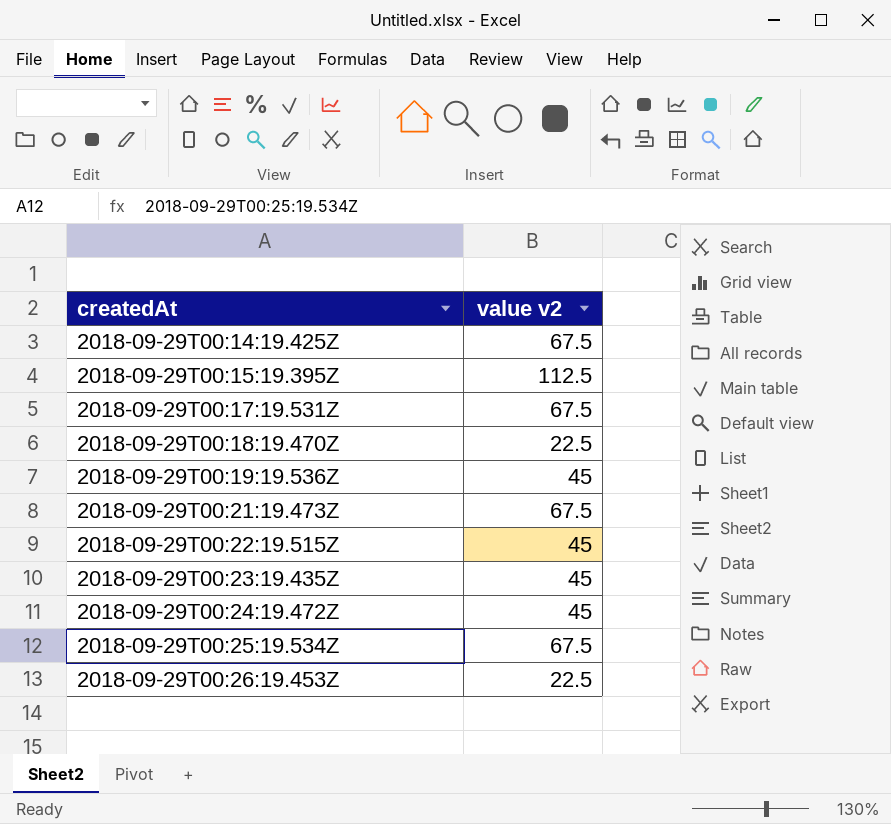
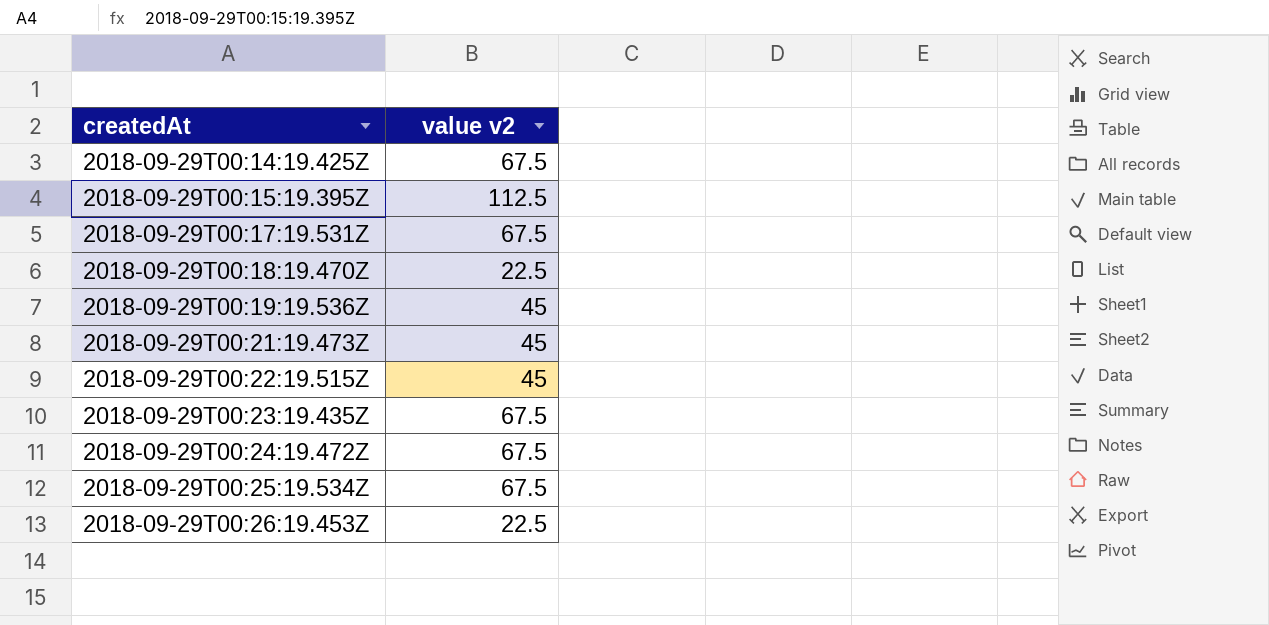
2018-09-29T00:21:19.473Z | value v2: 67.5 -> 45
2018-09-29T00:23:19.435Z | value v2: 45 -> 67.5
2018-09-29T00:24:19.472Z | value v2: 45 -> 67.5

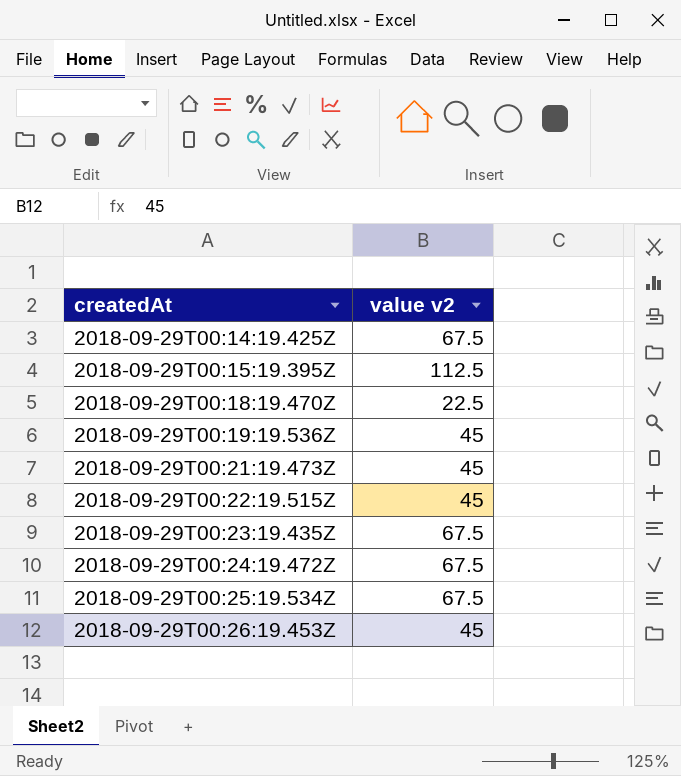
row 2018-09-29T00:17:19.531Z: 67.5 -> none
2018-09-29T00:26:19.453Z | value v2: 22.5 -> 45

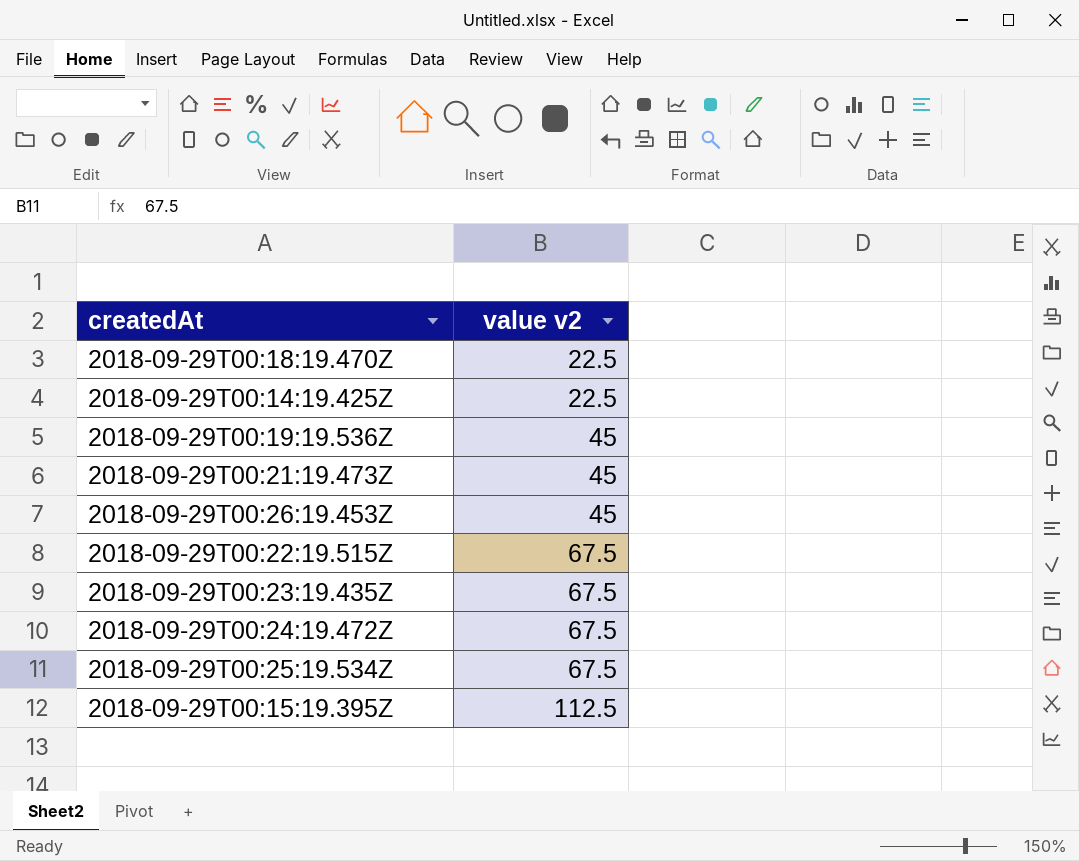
row order: createdAt ascending -> value v2 ascending
2018-09-29T00:14:19.425Z | value v2: 67.5 -> 22.5
2018-09-29T00:22:19.515Z | value v2: 45 -> 67.5

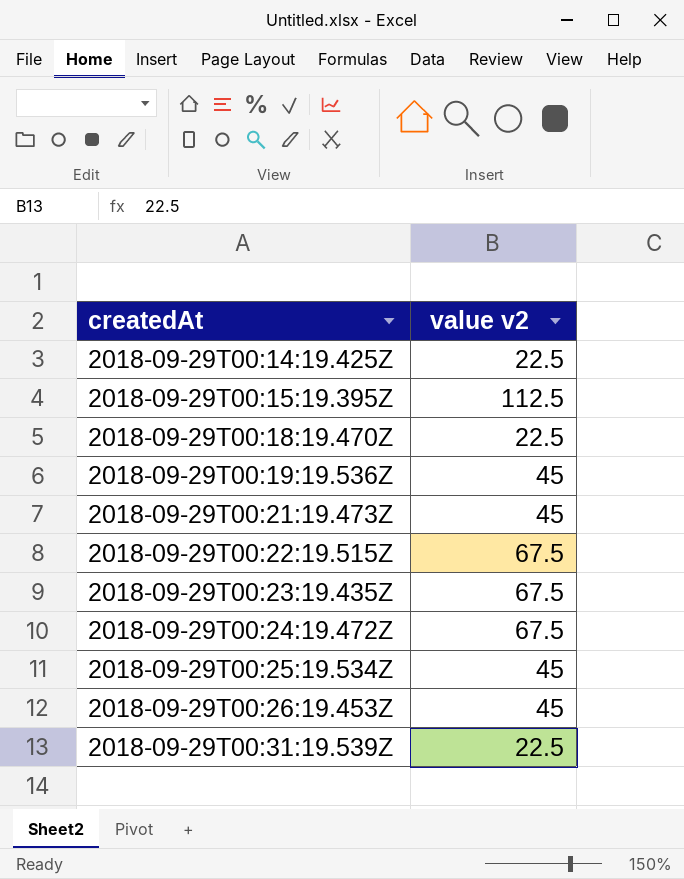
row order: value v2 ascending -> createdAt ascending
2018-09-29T00:25:19.534Z | value v2: 67.5 -> 45
row 2018-09-29T00:31:19.539Z: none -> 22.5

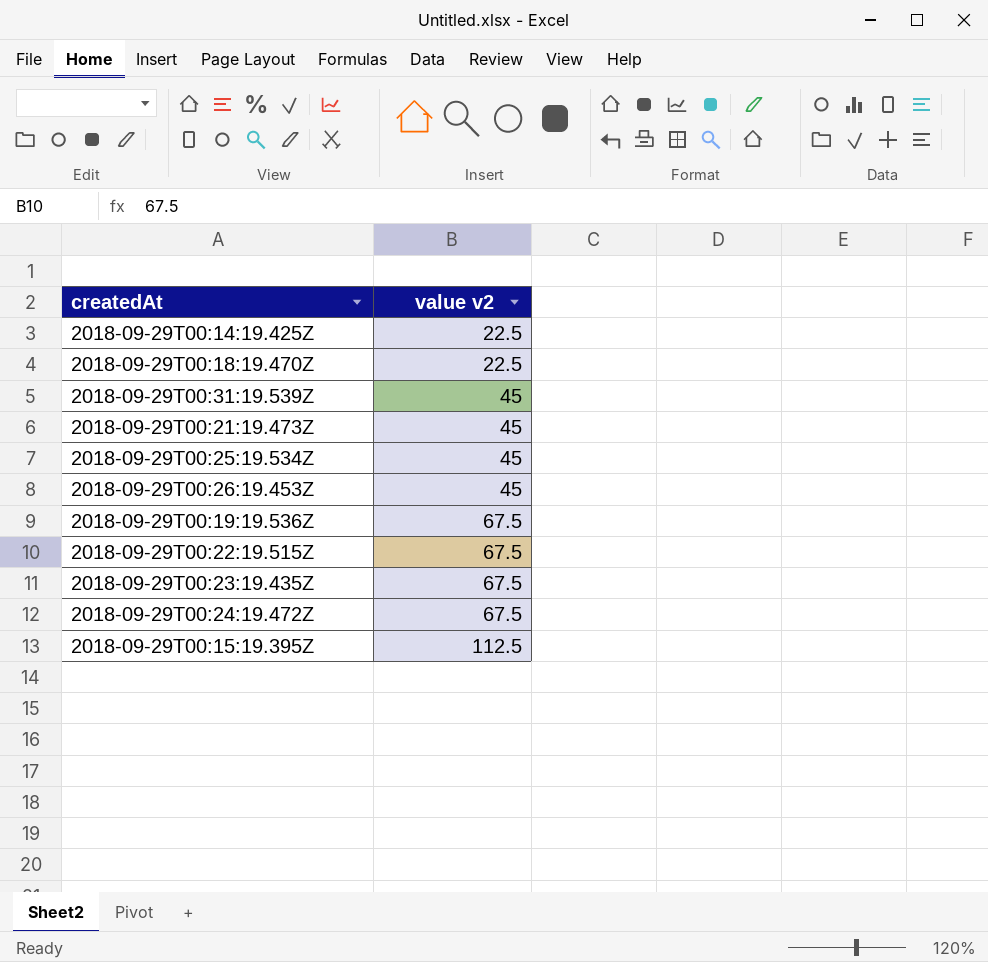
row order: createdAt ascending -> value v2 ascending
2018-09-29T00:31:19.539Z | value v2: 22.5 -> 45
2018-09-29T00:19:19.536Z | value v2: 45 -> 67.5

